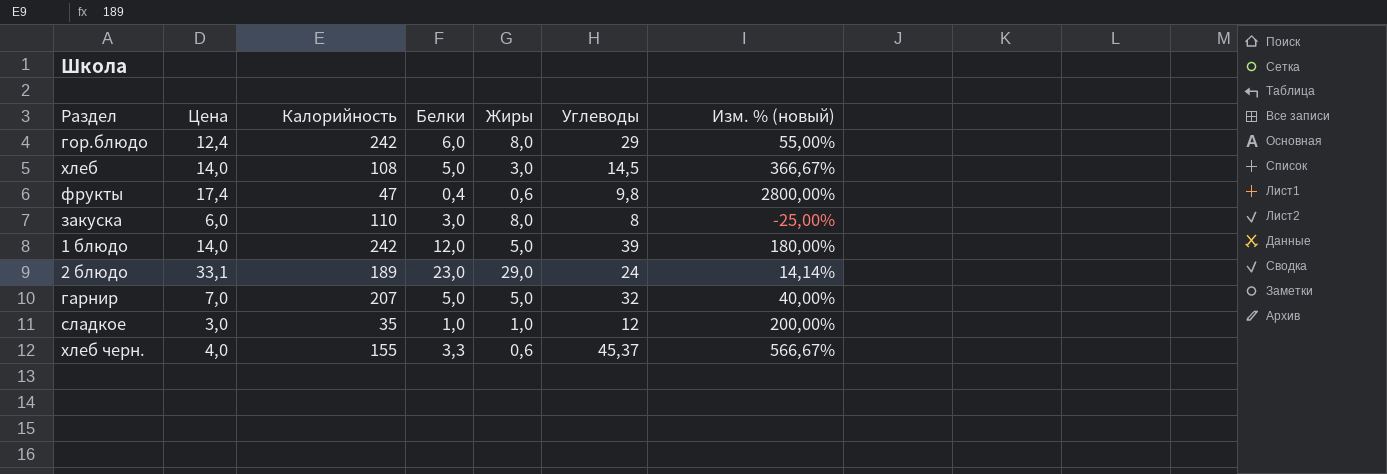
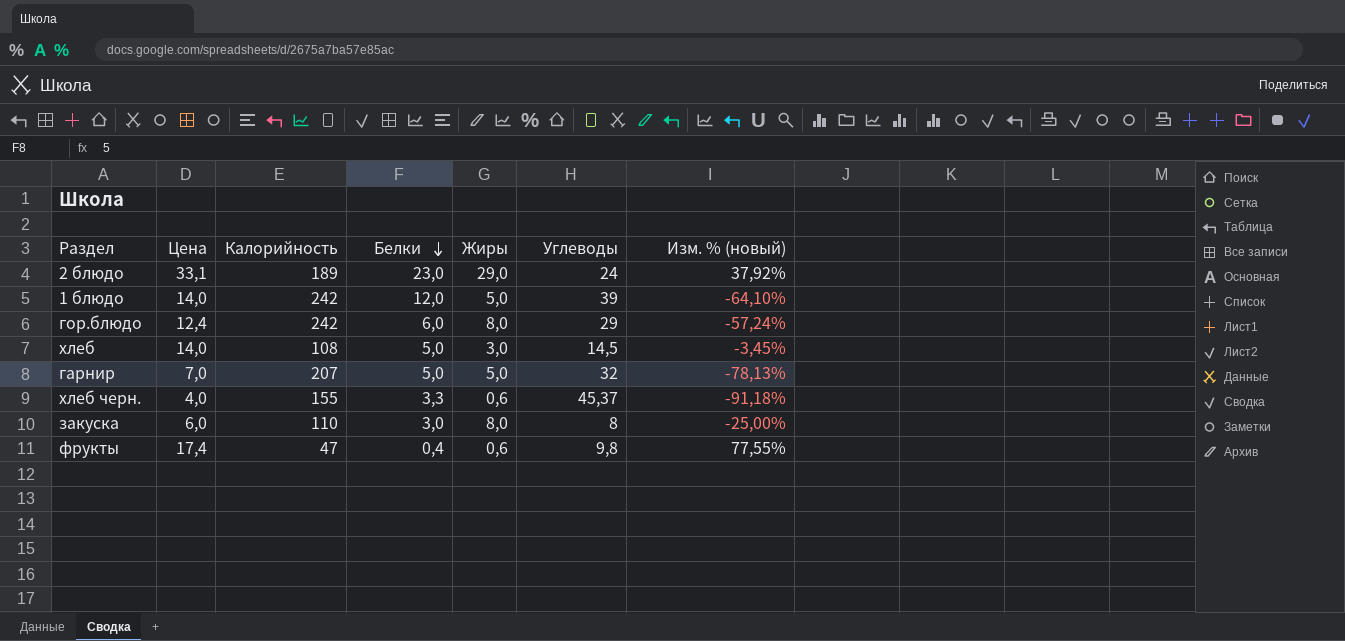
row order: none -> Белки descending
column Изм. % (новый) | formula: ([Цена] - [Жиры]) / [Жиры] -> ([Цена] - [Углеводы]) / [Углеводы]
row сладкое: 3,0 | 35 | 1,0 | 1,0 | 12 | 200,00% -> none

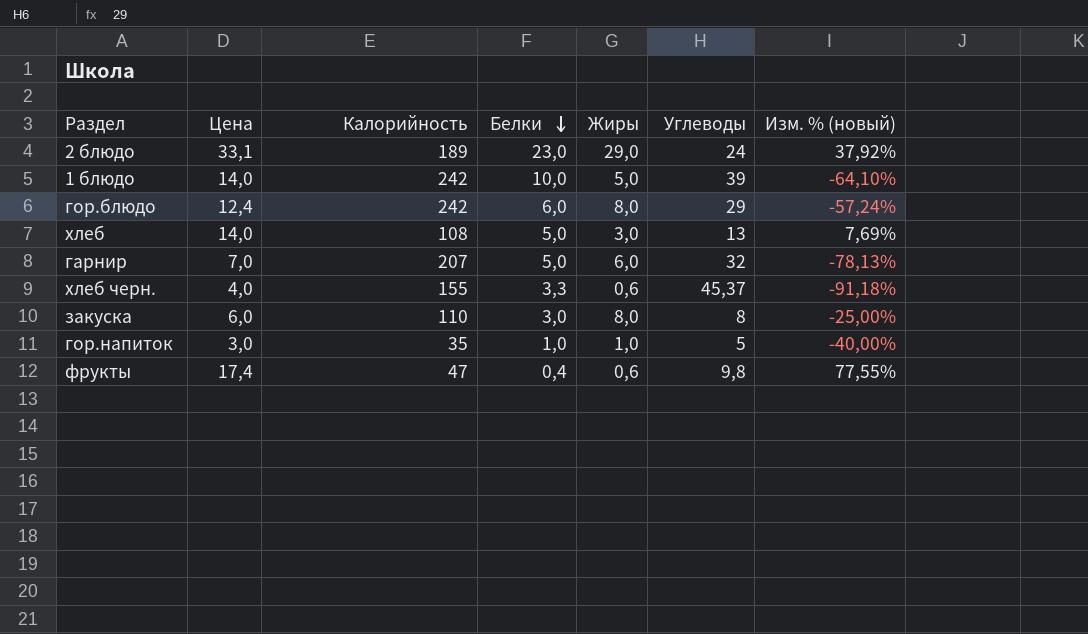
1 блюдо | Белки: 12,0 -> 10,0
хлеб | Углеводы: 14,5 -> 13
хлеб | Изм. % (новый): -3,45% -> 7,69%
гарнир | Жиры: 5,0 -> 6,0
row гор.напиток: none -> 3,0 | 35 | 1,0 | 1,0 | 5 | -40,00%

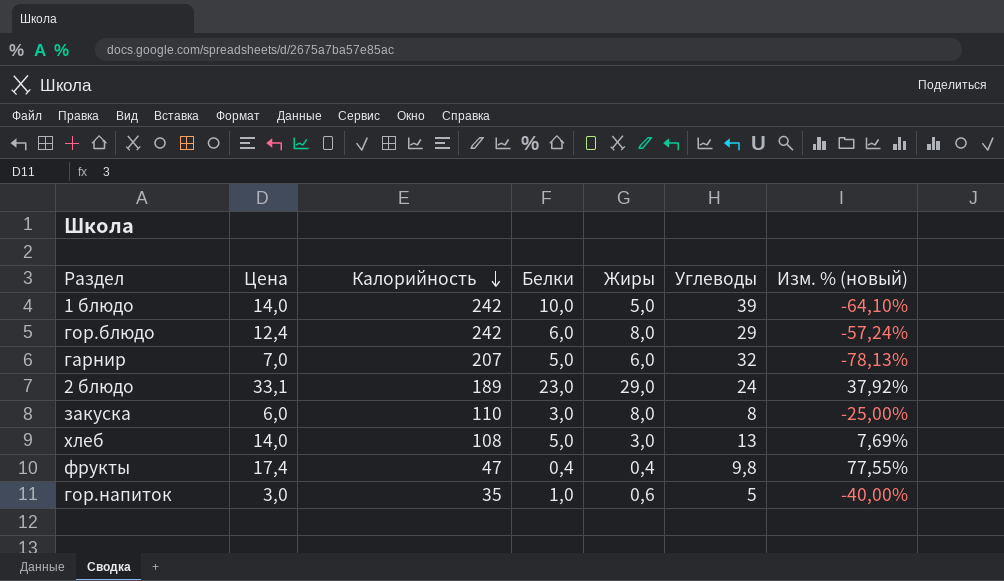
row order: Белки descending -> Калорийность descending
row хлеб черн.: 4,0 | 155 | 3,3 | 0,6 | 45,37 | -91,18% -> none
фрукты | Жиры: 0,6 -> 0,4
гор.напиток | Жиры: 1,0 -> 0,6

